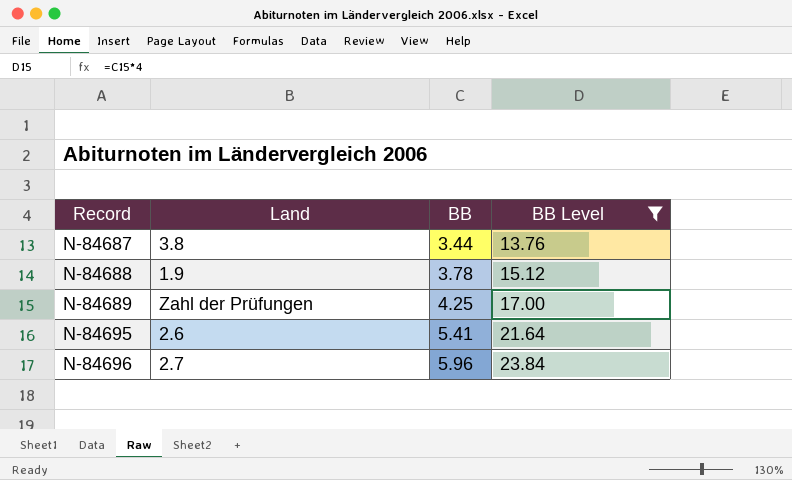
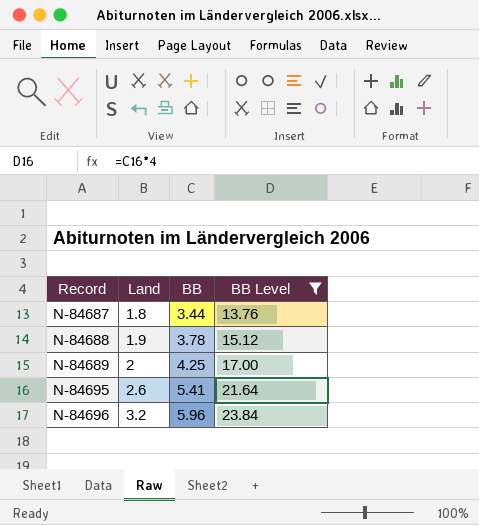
N-84687 | Land: 3.8 -> 1.8
N-84689 | Land: Zahl der Prüfungen -> 2
N-84696 | Land: 2.7 -> 3.2

